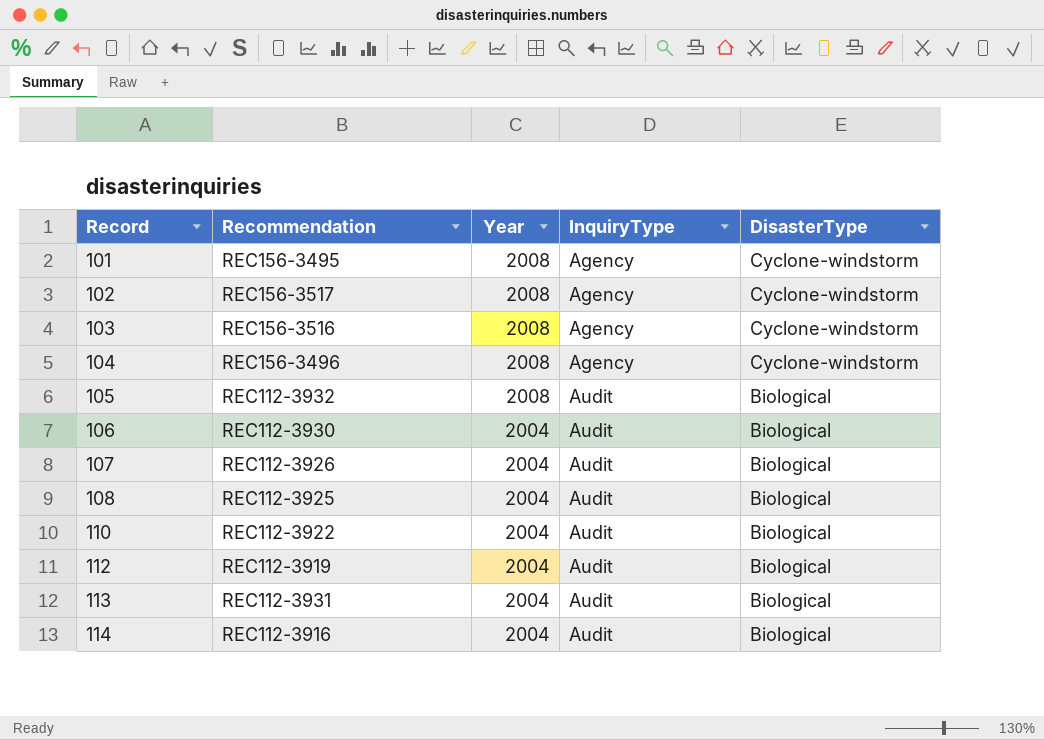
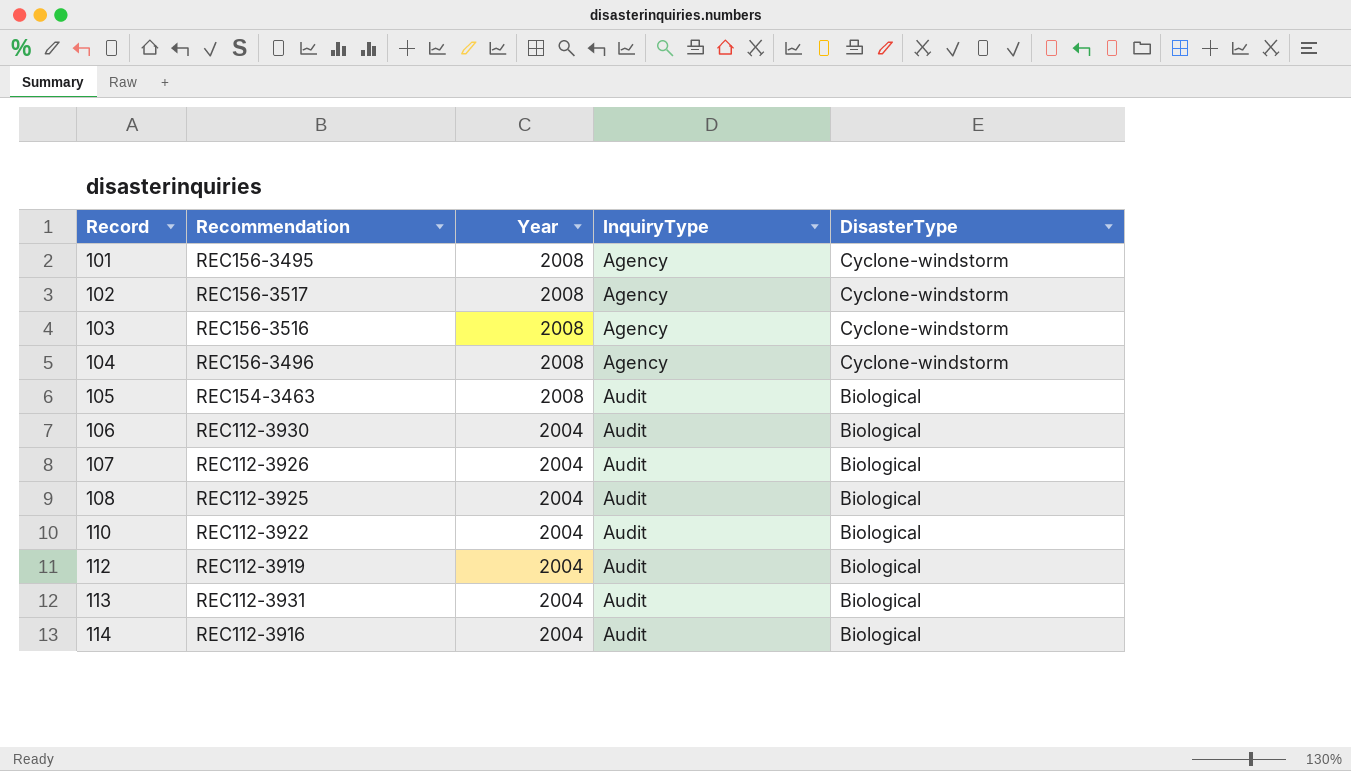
105 | Recommendation: REC112-3932 -> REC154-3463

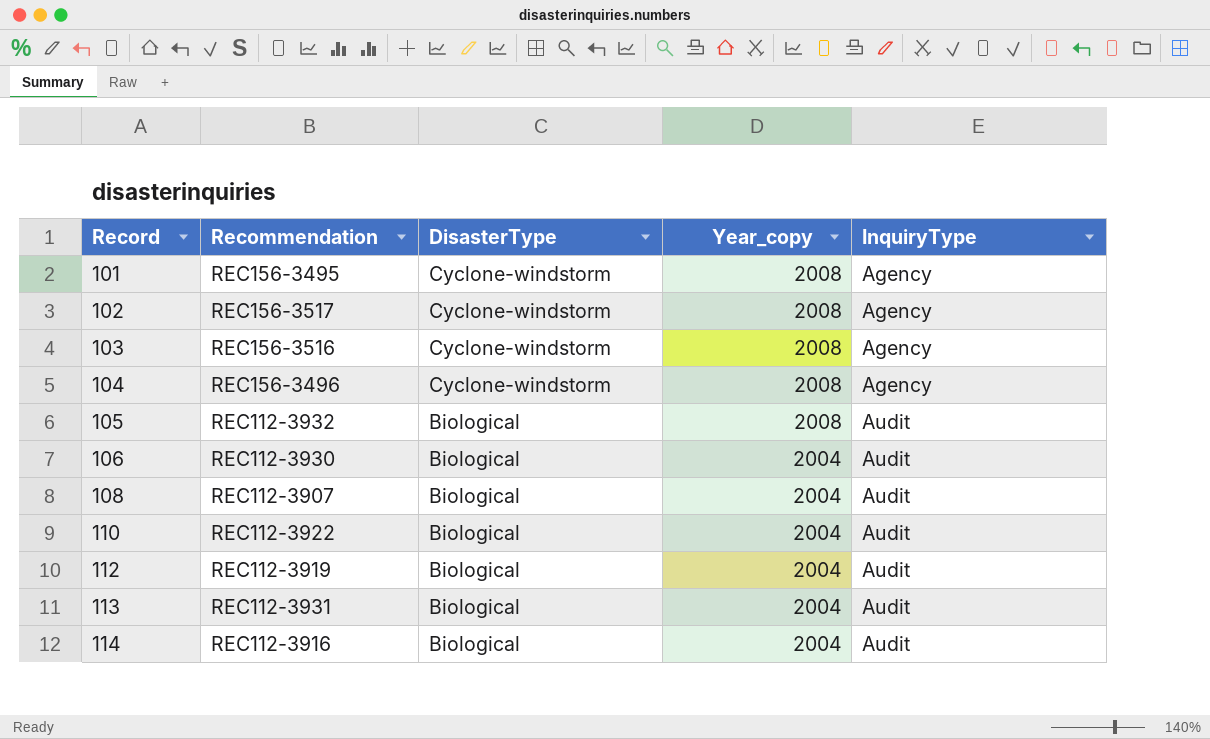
column DisasterType | position: 5 -> 3
column name: Year -> Year_copy
row 107: REC112-3926 | 2004 | Audit | Biological -> none
105 | Recommendation: REC154-3463 -> REC112-3932
108 | Recommendation: REC112-3925 -> REC112-3907

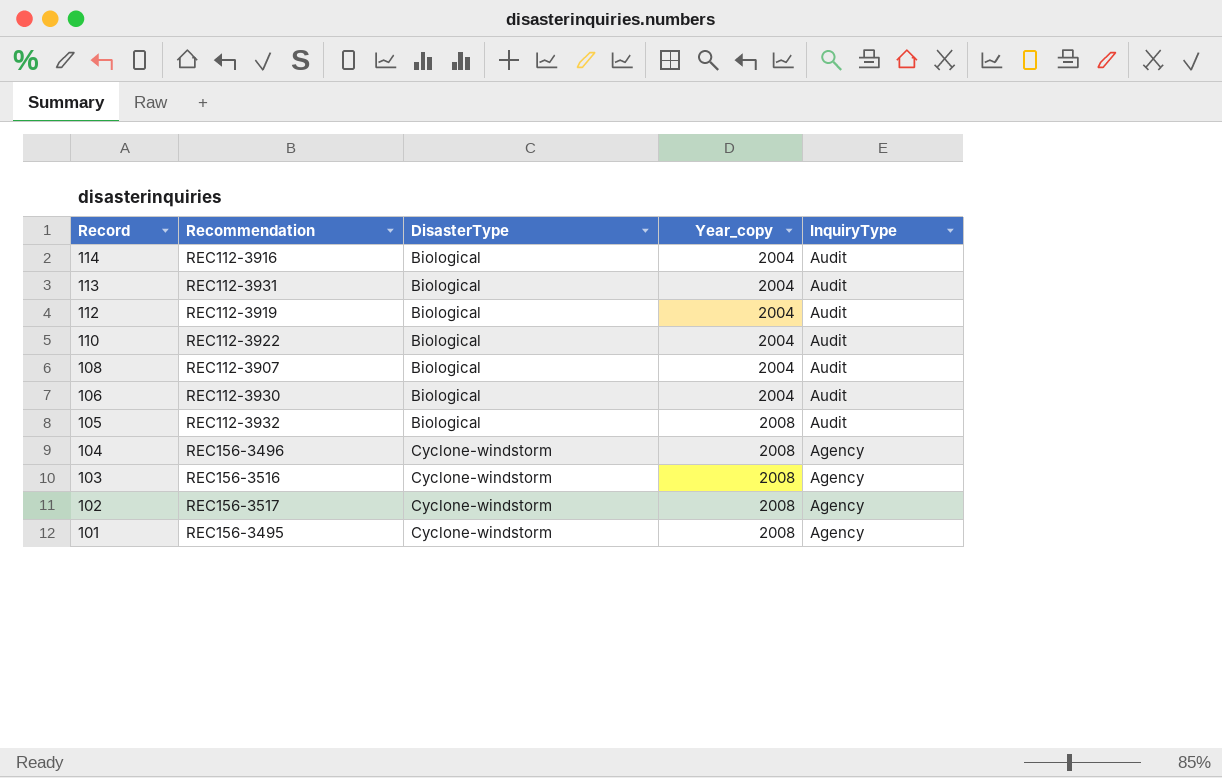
row order: Record ascending -> Record descending

